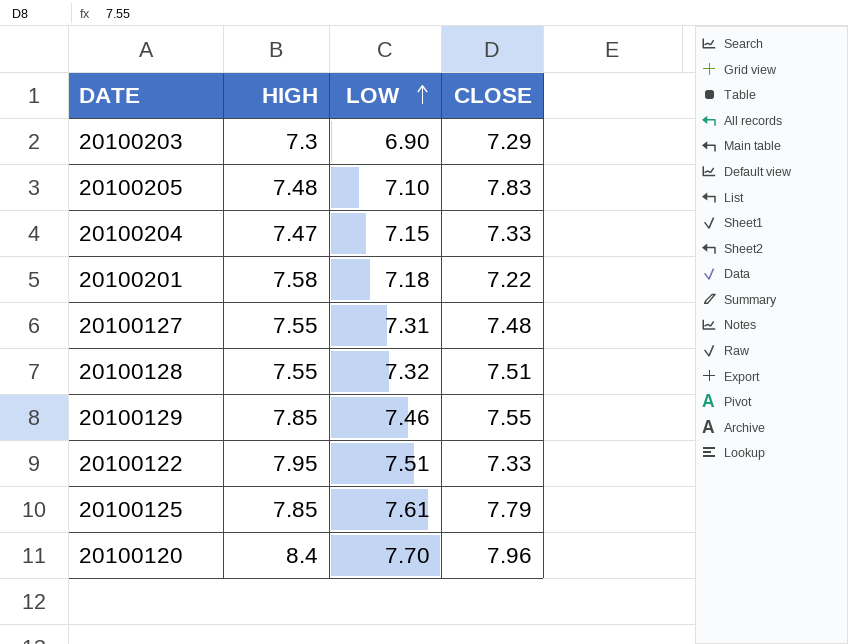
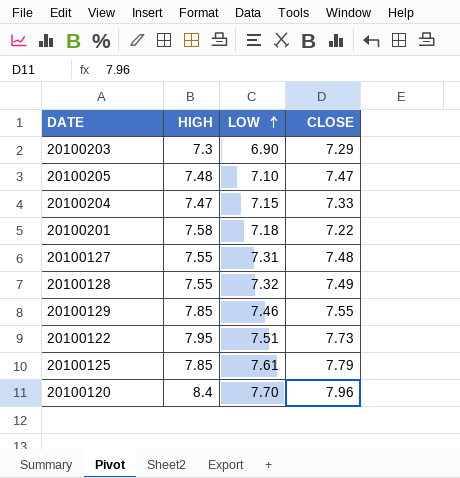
20100205 | CLOSE: 7.83 -> 7.47
20100128 | CLOSE: 7.51 -> 7.49
20100122 | CLOSE: 7.33 -> 7.73

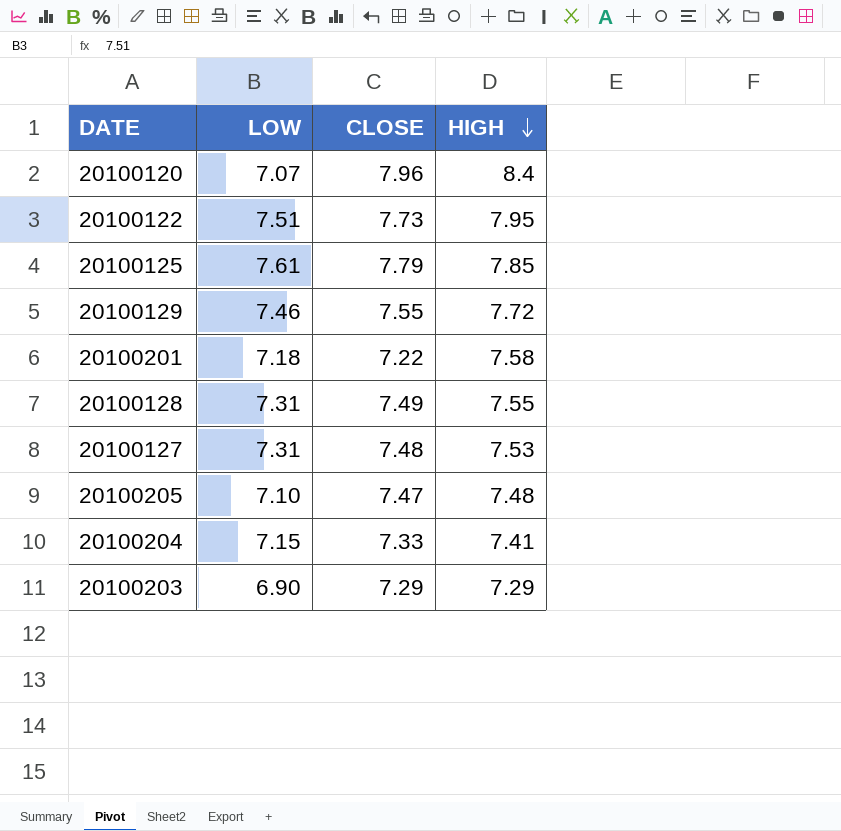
row order: LOW ascending -> HIGH descending
column HIGH | position: 2 -> 4
20100120 | LOW: 7.70 -> 7.07
20100129 | HIGH: 7.85 -> 7.72
20100128 | LOW: 7.32 -> 7.31
20100127 | HIGH: 7.55 -> 7.53
20100204 | HIGH: 7.47 -> 7.41
20100203 | HIGH: 7.3 -> 7.29

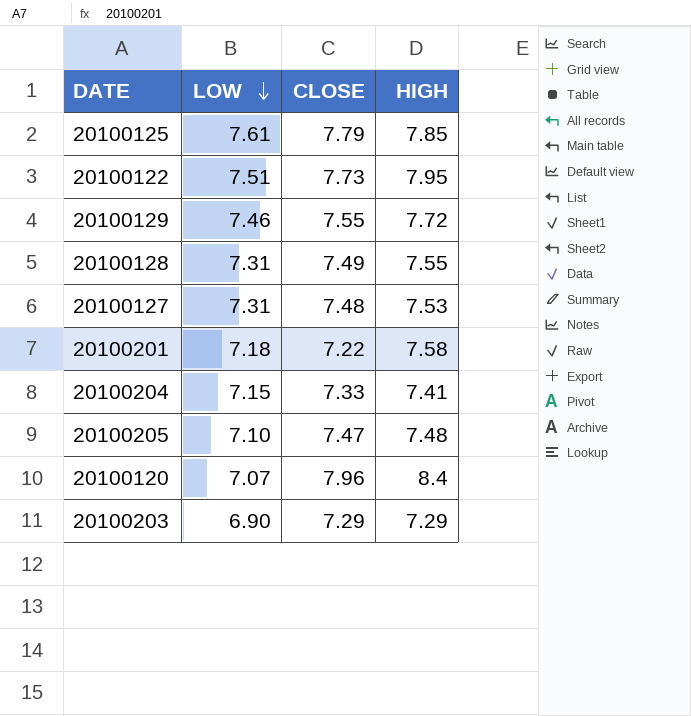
row order: HIGH descending -> LOW descending

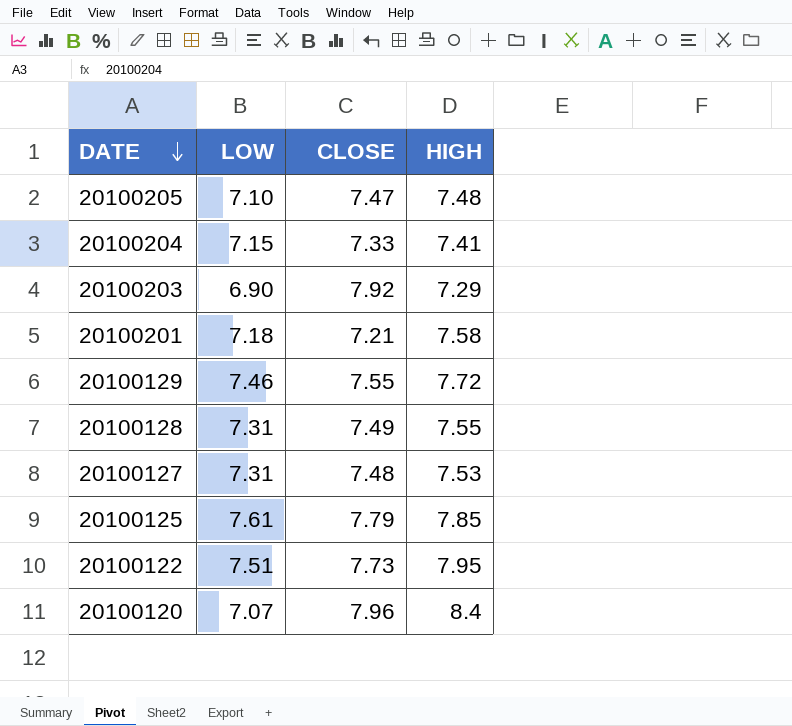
row order: LOW descending -> DATE descending
20100203 | CLOSE: 7.29 -> 7.92
20100201 | CLOSE: 7.22 -> 7.21

